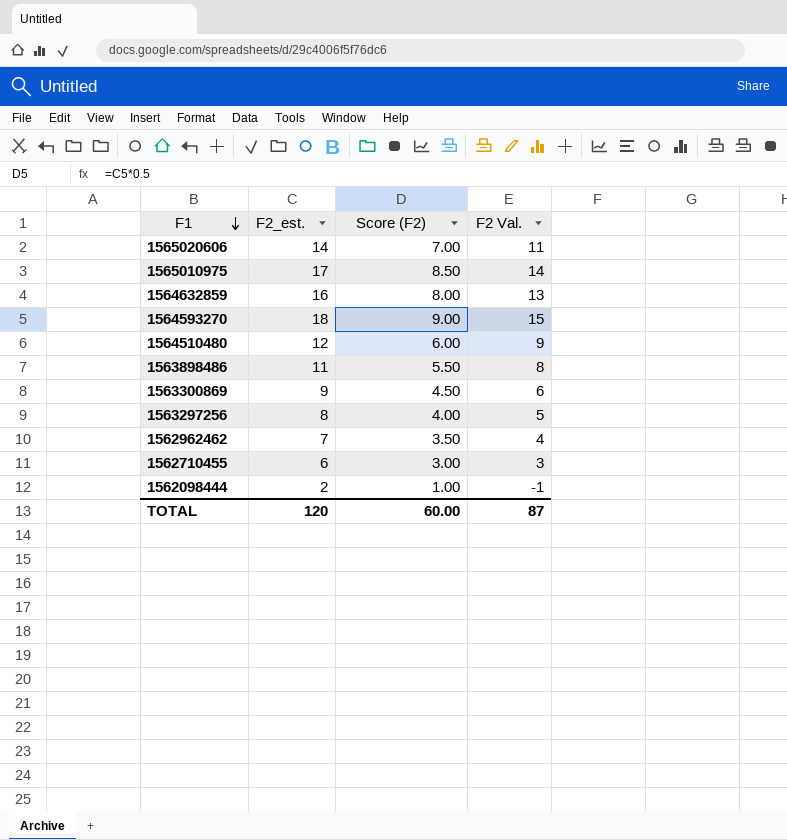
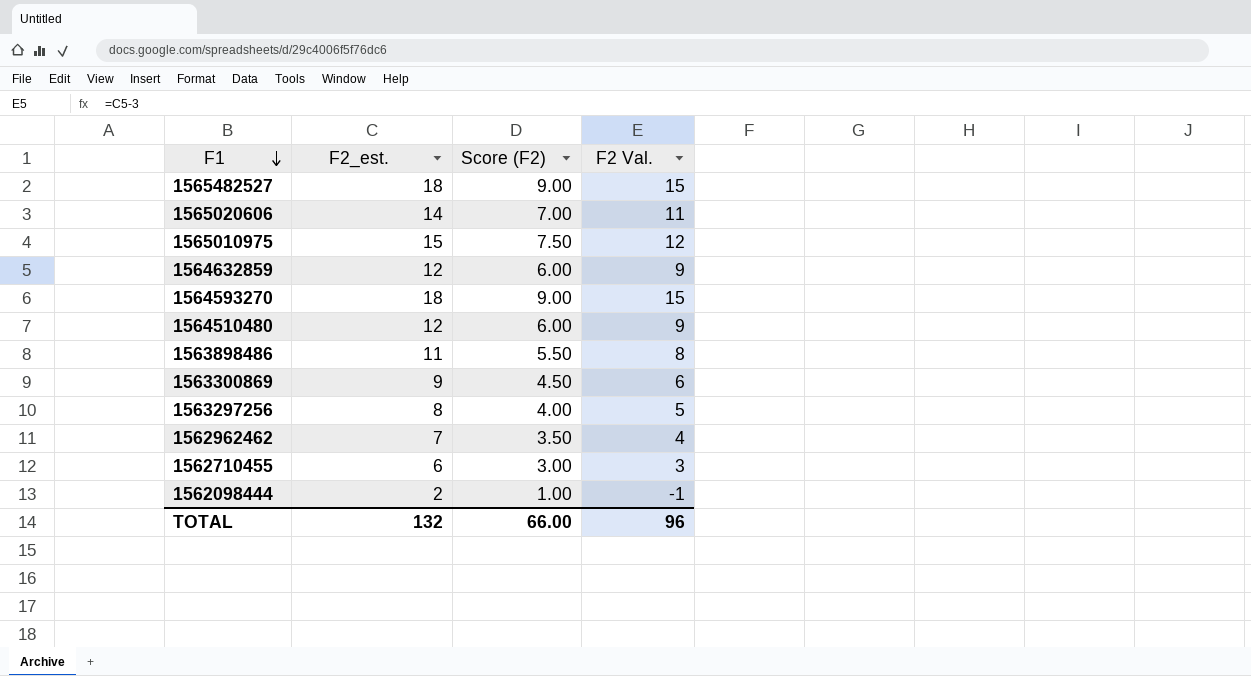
row 1565482527: none -> 18 | 9.00 | 15
1565010975 | F2_est.: 17 -> 15
1565010975 | Score (F2): 8.50 -> 7.50
1565010975 | F2 Val.: 14 -> 12
1564632859 | F2_est.: 16 -> 12
1564632859 | Score (F2): 8.00 -> 6.00
1564632859 | F2 Val.: 13 -> 9
TOTAL | F2_est.: 120 -> 132
TOTAL | Score (F2): 60.00 -> 66.00
TOTAL | F2 Val.: 87 -> 96

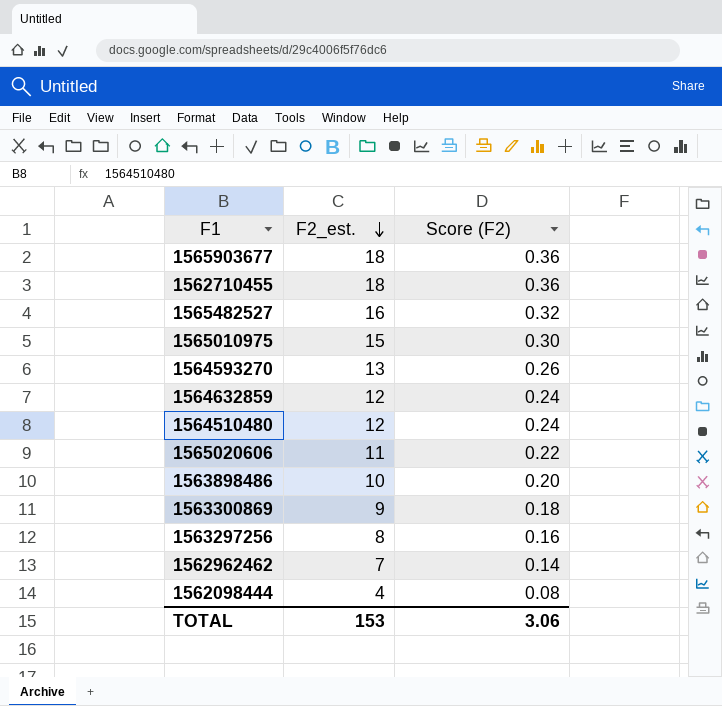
row order: F1 descending -> F2_est. descending
column F2 Val. | formula: [F2_est.] - 3 -> none
column Score (F2) | formula: [F2_est.] * 0.5 -> [F2_est.] * 0.02
row 1565903677: none -> 18 | 0.36
1562710455 | F2_est.: 6 -> 18
1565482527 | F2_est.: 18 -> 16
1564593270 | F2_est.: 18 -> 13
1565020606 | F2_est.: 14 -> 11
1563898486 | F2_est.: 11 -> 10
1562098444 | F2_est.: 2 -> 4
TOTAL | F2_est.: 132 -> 153
TOTAL | Score (F2): 66.00 -> 3.06

